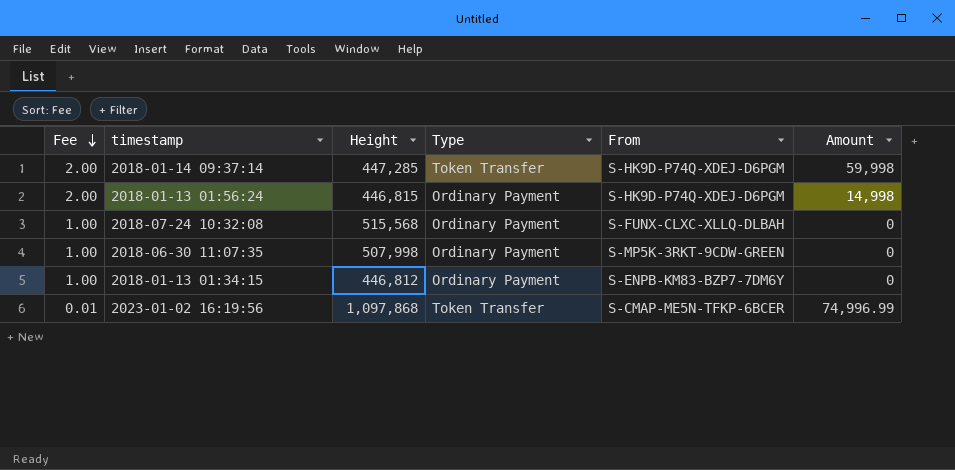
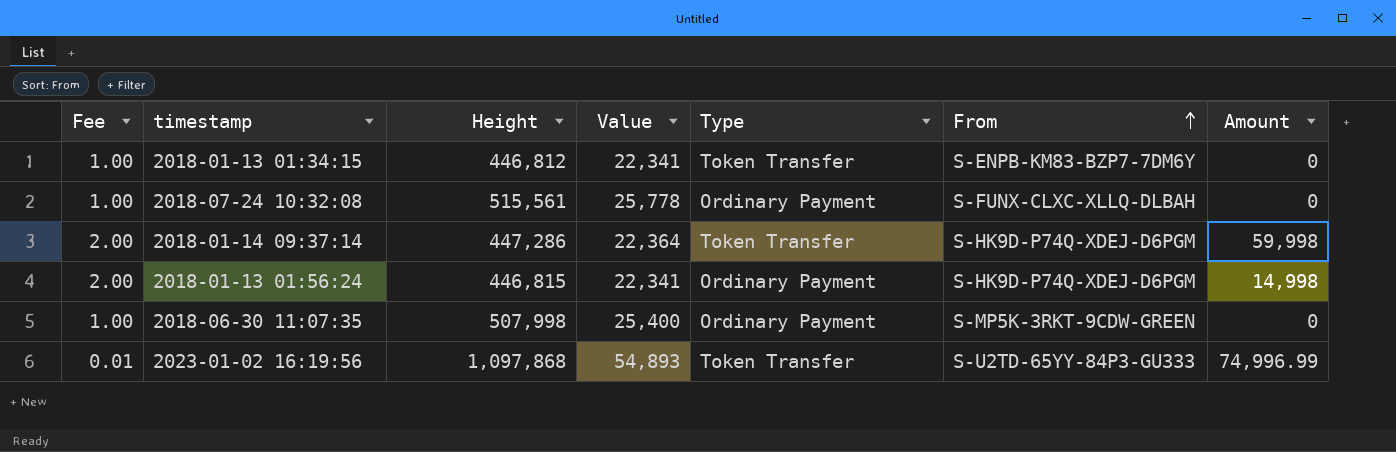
row order: Fee descending -> From ascending
column Value | formula: none -> [Height] * 0.05
2018-01-13 01:34:15 | Type: Ordinary Payment -> Token Transfer
2018-07-24 10:32:08 | Height: 515,568 -> 515,561
2018-01-14 09:37:14 | Height: 447,285 -> 447,286
2023-01-02 16:19:56 | From: S-CMAP-ME5N-TFKP-6BCER -> S-U2TD-65YY-84P3-GU333

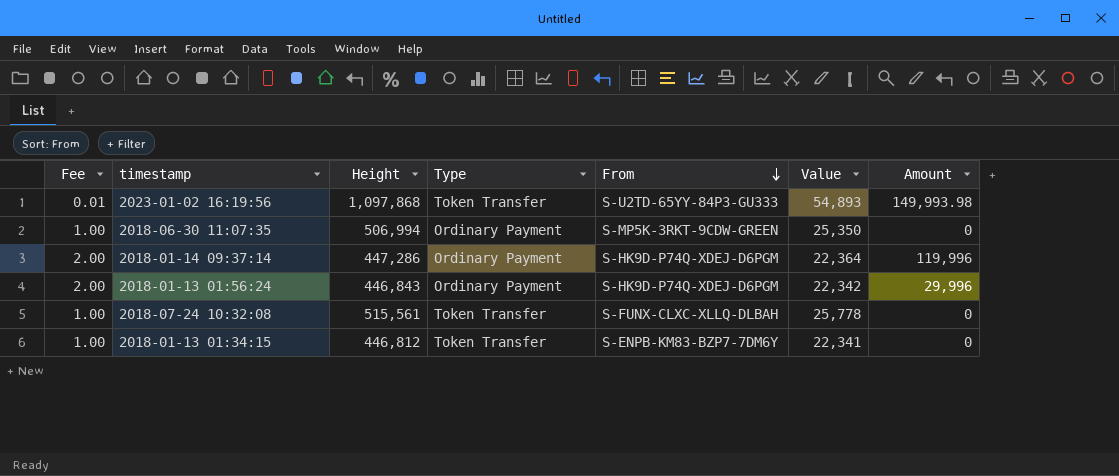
row order: From ascending -> From descending
column Value | position: 4 -> 6
2023-01-02 16:19:56 | Amount: 74,996.99 -> 149,993.98
2018-06-30 11:07:35 | Height: 507,998 -> 506,994
2018-06-30 11:07:35 | Value: 25,400 -> 25,350
2018-01-14 09:37:14 | Type: Token Transfer -> Ordinary Payment
2018-01-14 09:37:14 | Amount: 59,998 -> 119,996
2018-01-13 01:56:24 | Height: 446,815 -> 446,843
2018-01-13 01:56:24 | Value: 22,341 -> 22,342
2018-01-13 01:56:24 | Amount: 14,998 -> 29,996
2018-07-24 10:32:08 | Type: Ordinary Payment -> Token Transfer

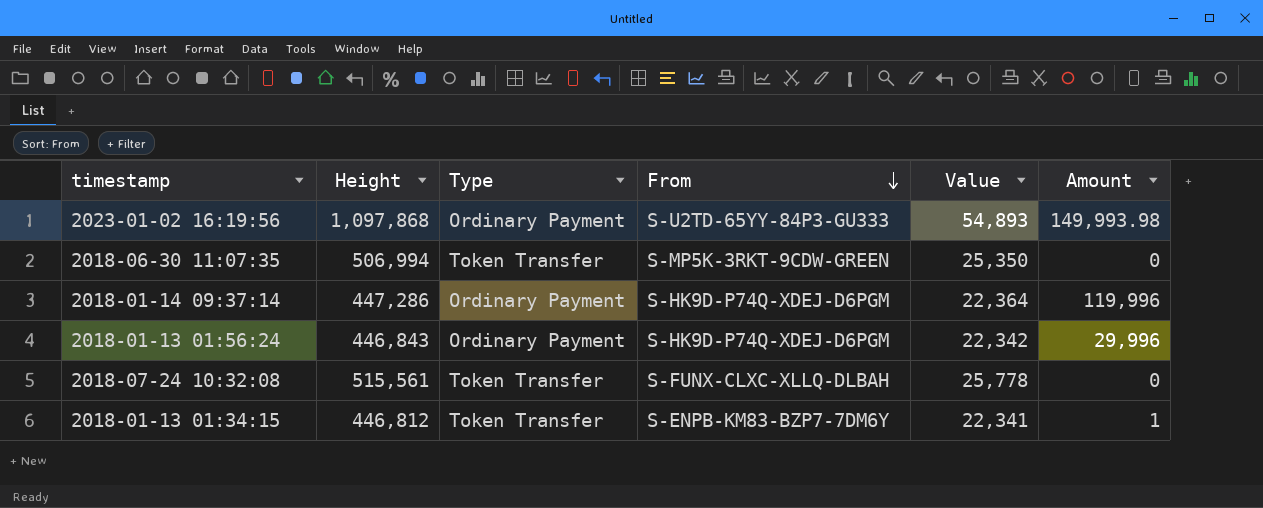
column Fee | position: 1 -> none
2023-01-02 16:19:56 | Type: Token Transfer -> Ordinary Payment
2018-06-30 11:07:35 | Type: Ordinary Payment -> Token Transfer
2018-01-13 01:34:15 | Amount: 0 -> 1

